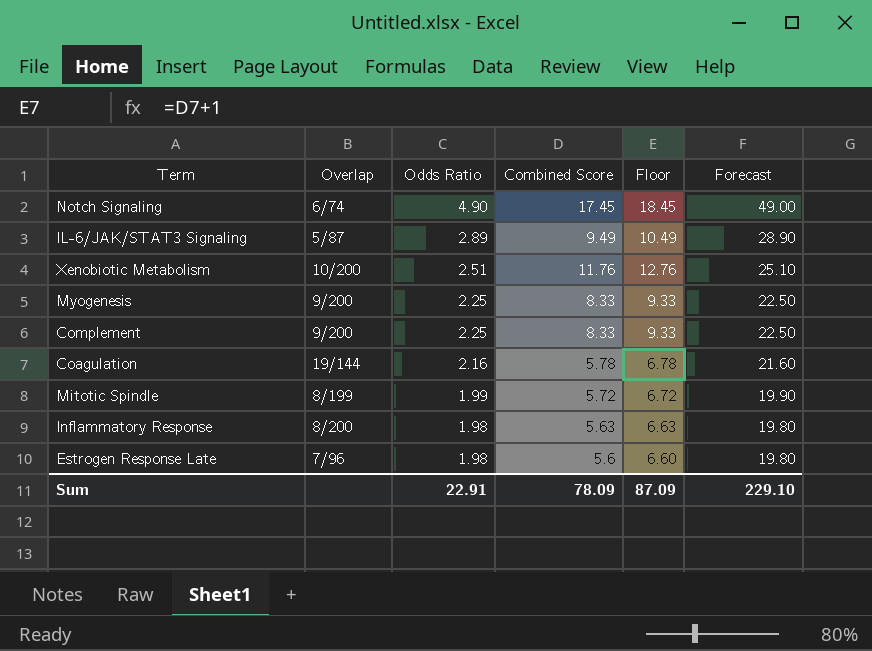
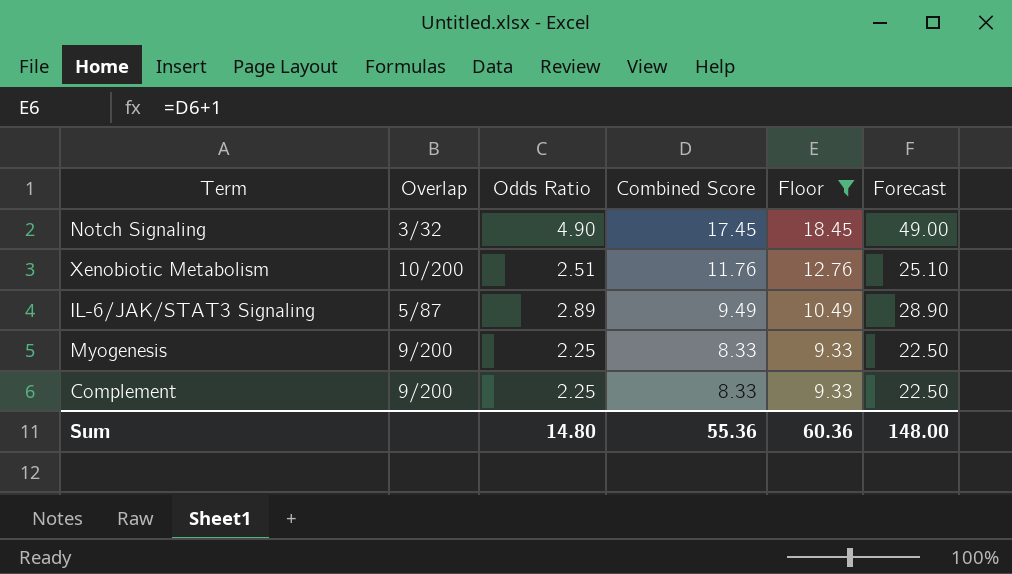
filter: none -> Floor >= 9.33
row order: Odds Ratio descending -> Combined Score descending
Notch Signaling | Overlap: 6/74 -> 3/32
Sum | Odds Ratio: 22.91 -> 14.80
Sum | Combined Score: 78.09 -> 55.36
Sum | Floor: 87.09 -> 60.36
Sum | Forecast: 229.10 -> 148.00

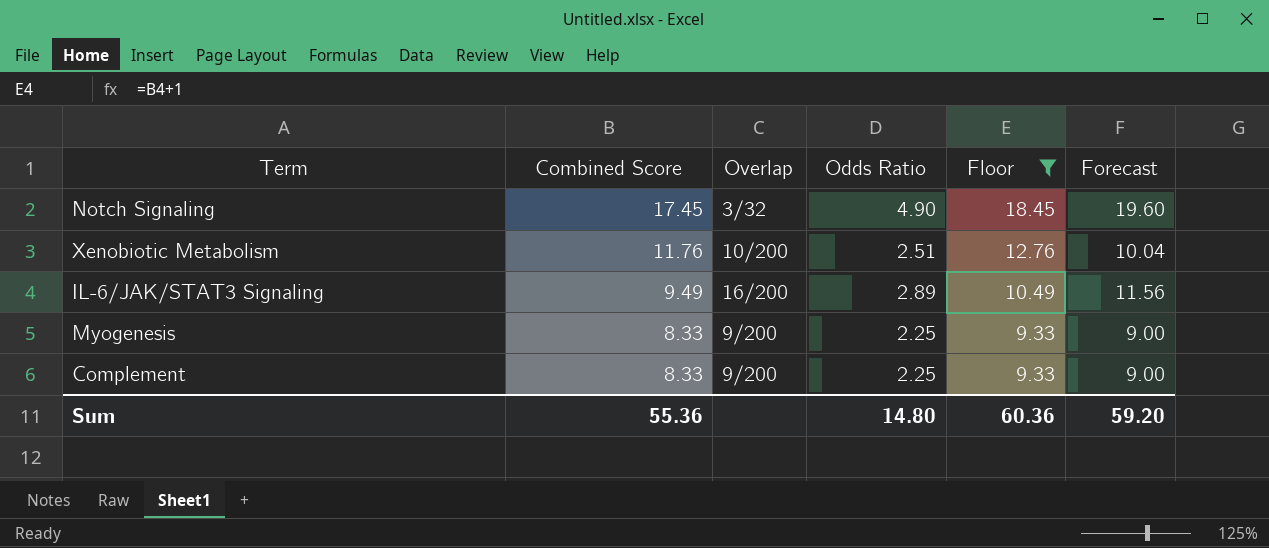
column Combined Score | position: 4 -> 2
column Forecast | formula: [Odds Ratio] * 10 -> [Odds Ratio] * 4
IL-6/JAK/STAT3 Signaling | Overlap: 5/87 -> 16/200
Sum | Forecast: 148.00 -> 59.20

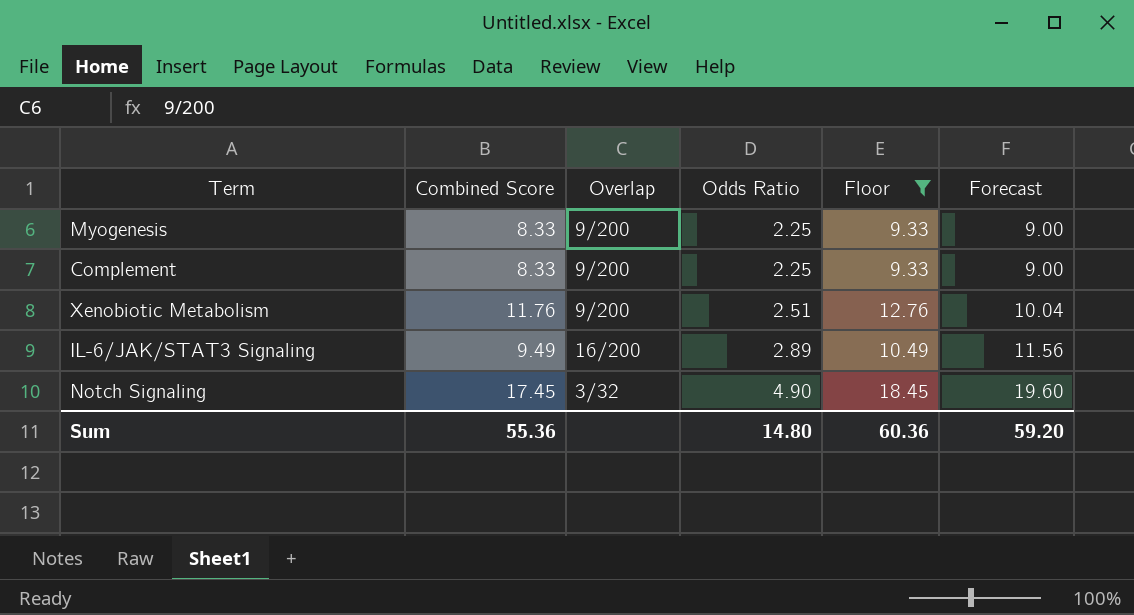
row order: Combined Score descending -> Odds Ratio ascending
Xenobiotic Metabolism | Overlap: 10/200 -> 9/200

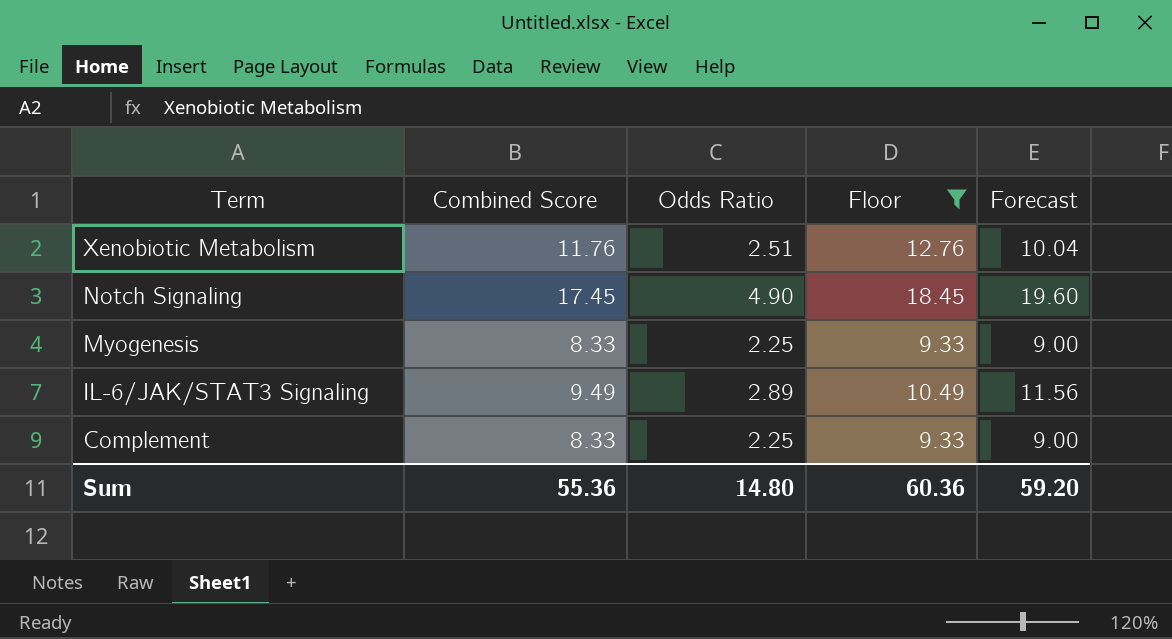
row order: Odds Ratio ascending -> Term descending
column Overlap | position: 3 -> none

